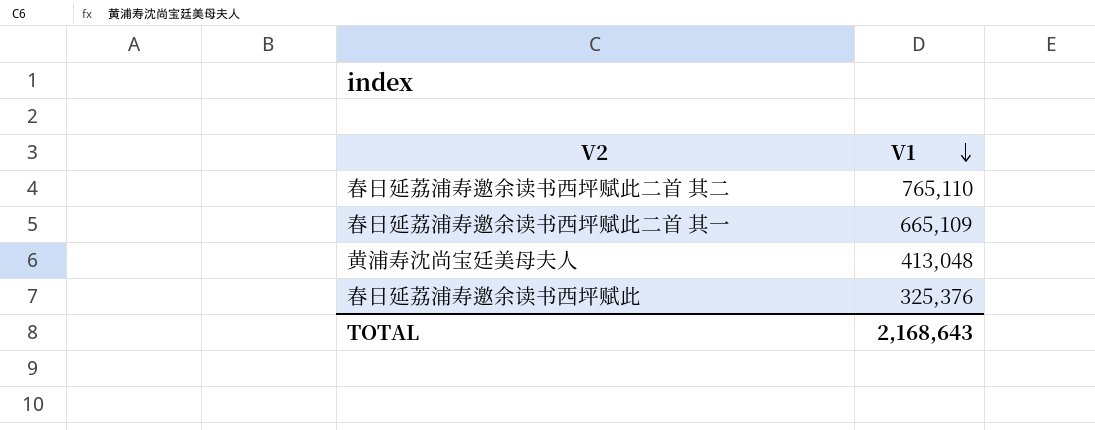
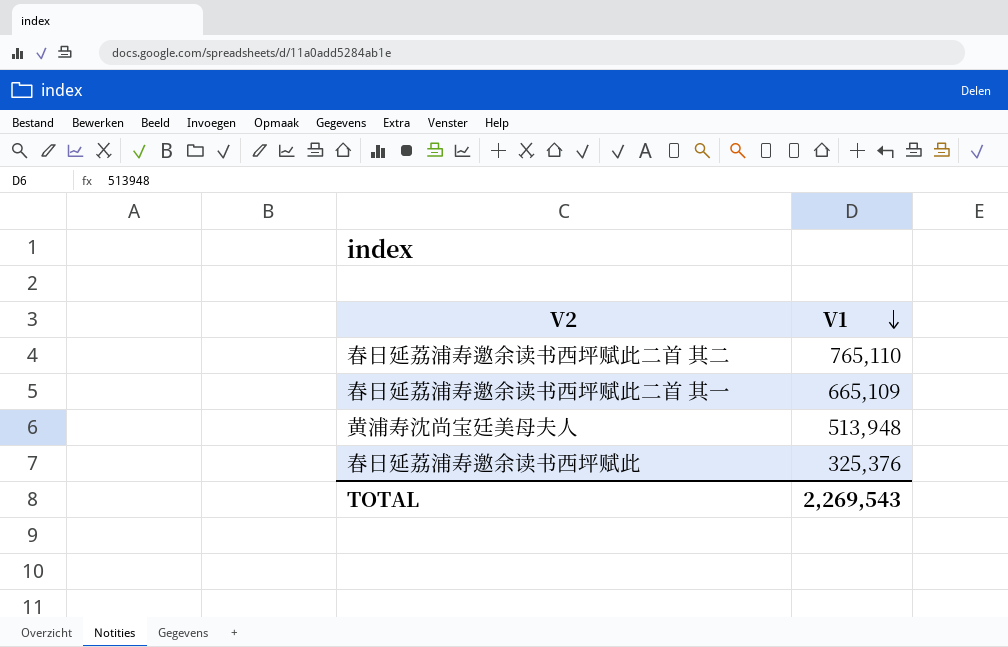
黄浦寿沈尚宝廷美母夫人 | V1: 413,048 -> 513,948
TOTAL | V1: 2,168,643 -> 2,269,543

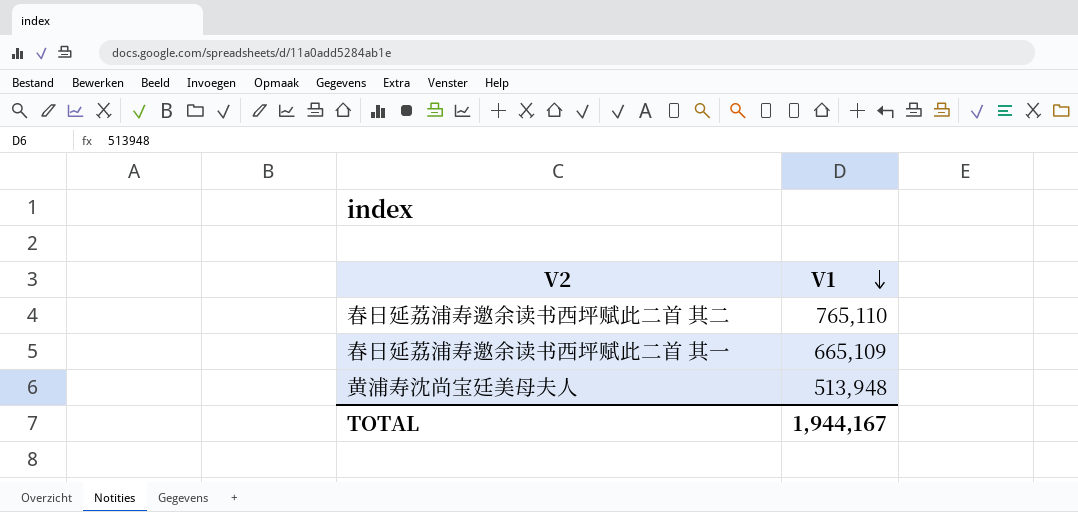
row 春日延荔浦寿邀余读书西坪赋此: 325,376 -> none
TOTAL | V1: 2,269,543 -> 1,944,167

